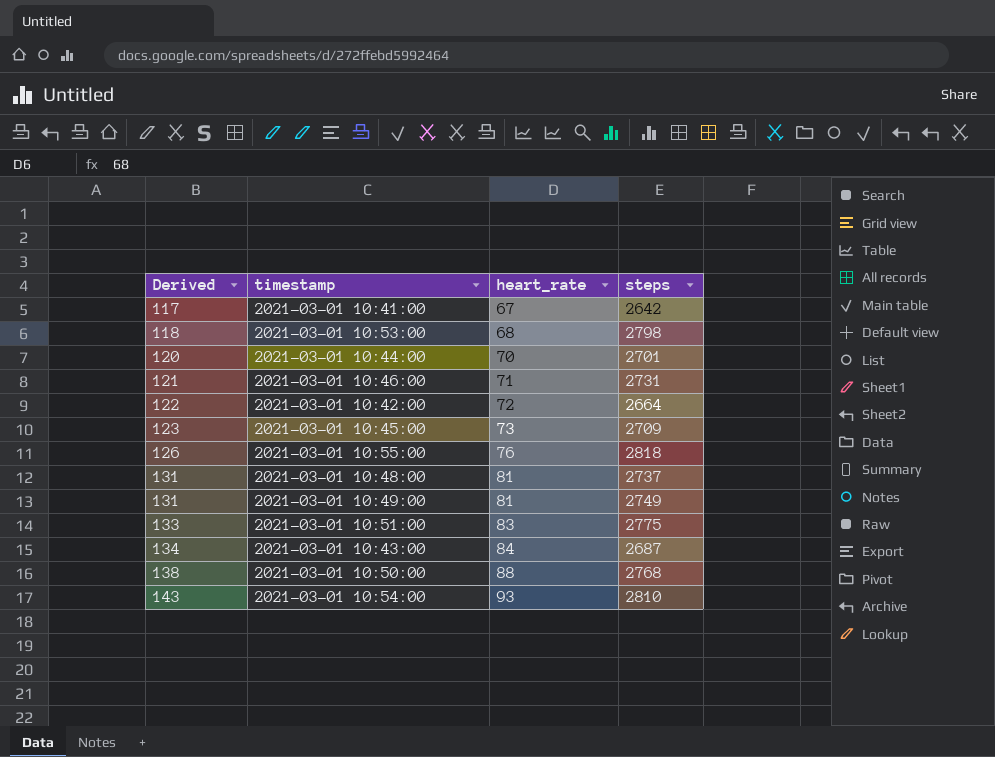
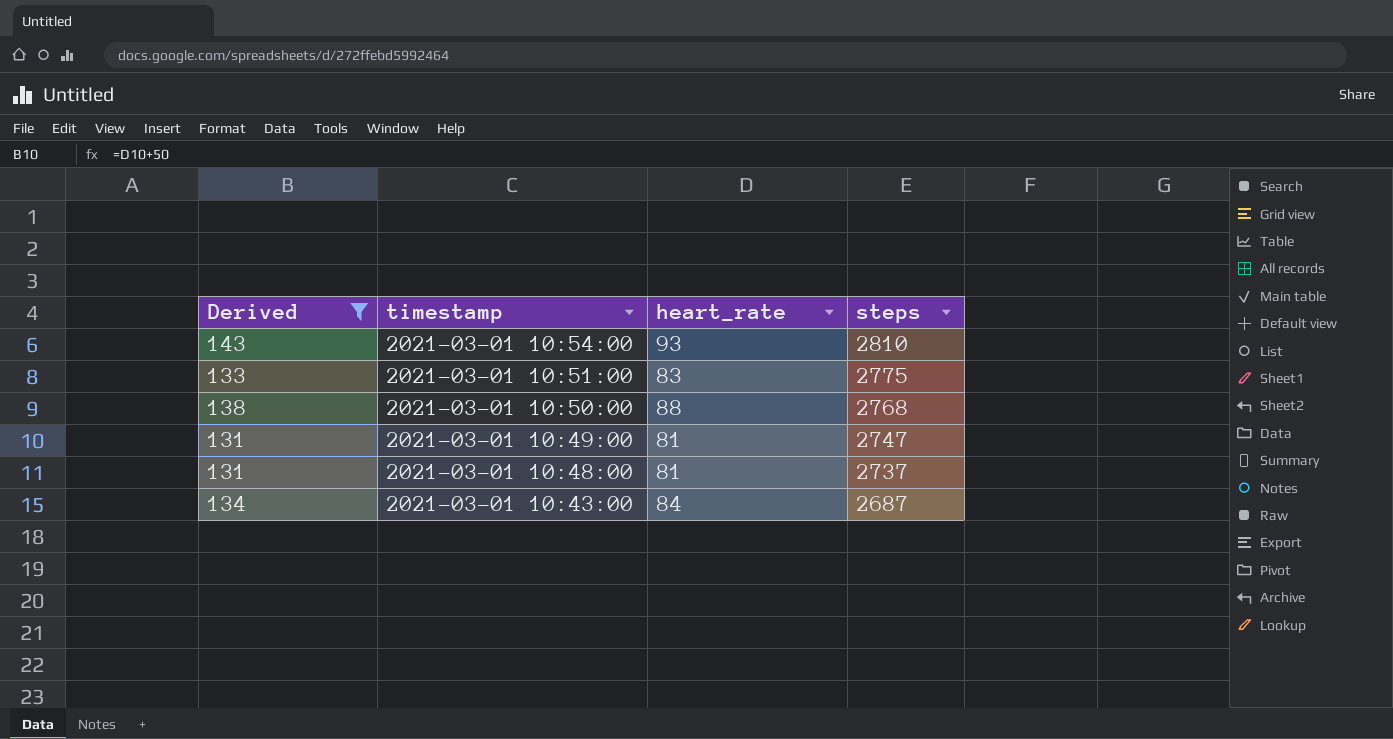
filter: none -> Derived >= 131
row order: Derived ascending -> timestamp descending
2021-03-01 10:49:00 | steps: 2749 -> 2747

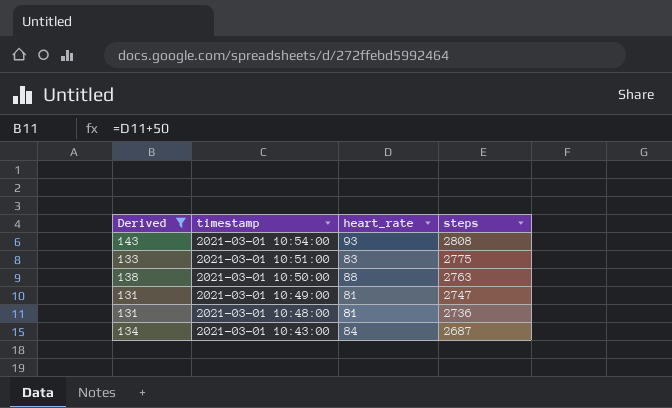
2021-03-01 10:54:00 | steps: 2810 -> 2808
2021-03-01 10:50:00 | steps: 2768 -> 2763
2021-03-01 10:48:00 | steps: 2737 -> 2736

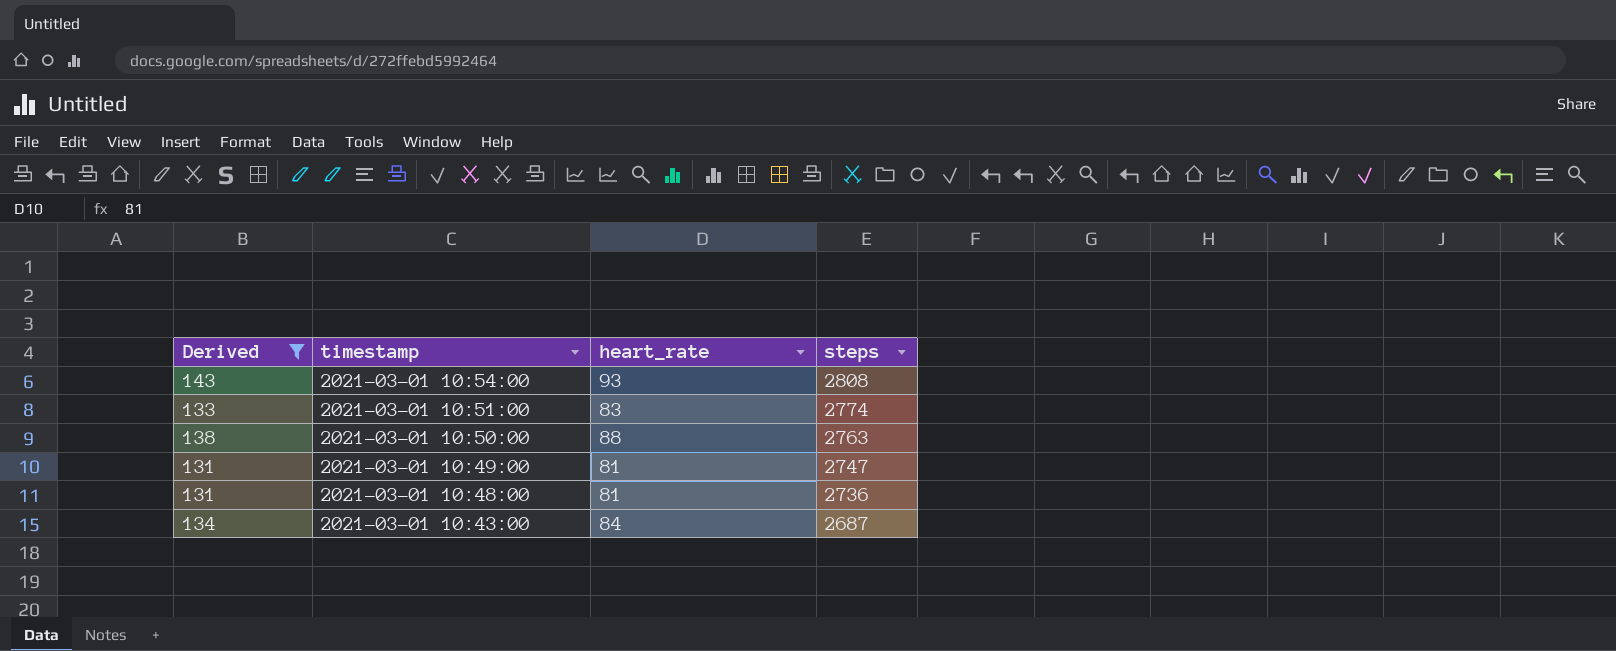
2021-03-01 10:51:00 | steps: 2775 -> 2774

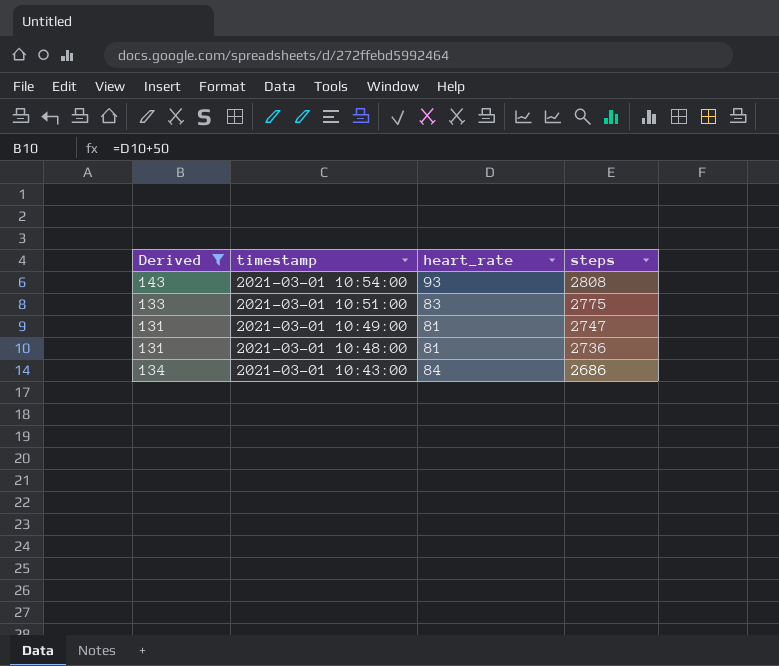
row 2021-03-01 10:50:00: 138 | 88 | 2763 -> none
2021-03-01 10:51:00 | steps: 2774 -> 2775
2021-03-01 10:43:00 | steps: 2687 -> 2686

